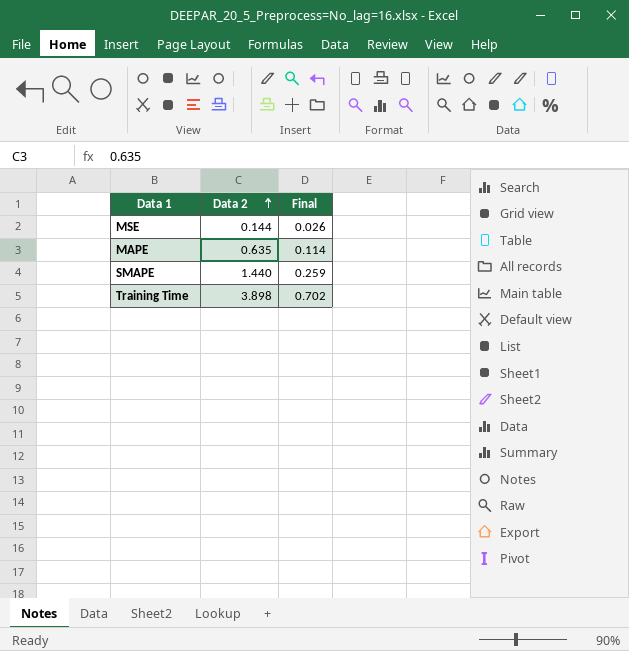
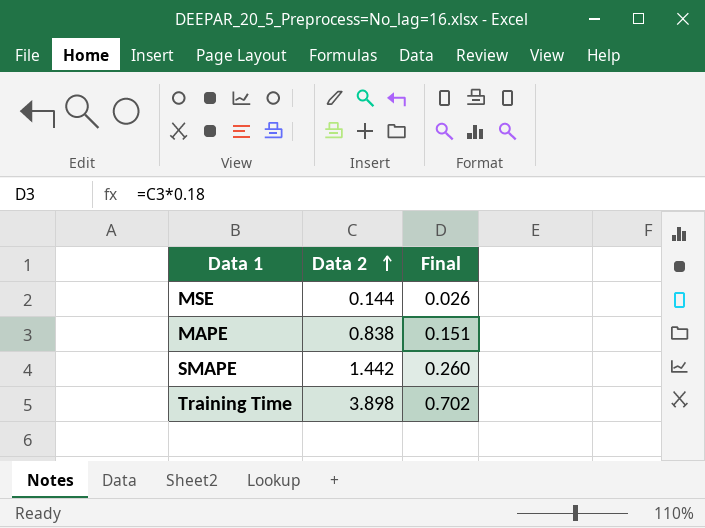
MAPE | Data 2: 0.635 -> 0.838
MAPE | Final: 0.114 -> 0.151
SMAPE | Data 2: 1.440 -> 1.442
SMAPE | Final: 0.259 -> 0.260

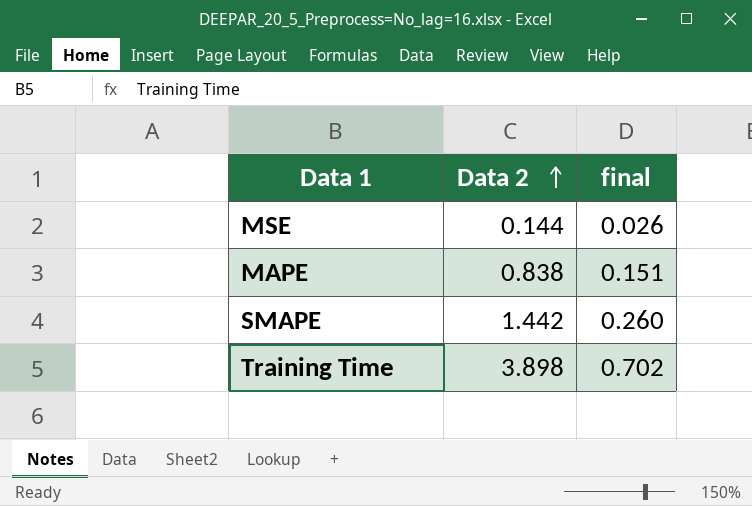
column name: Final -> final

